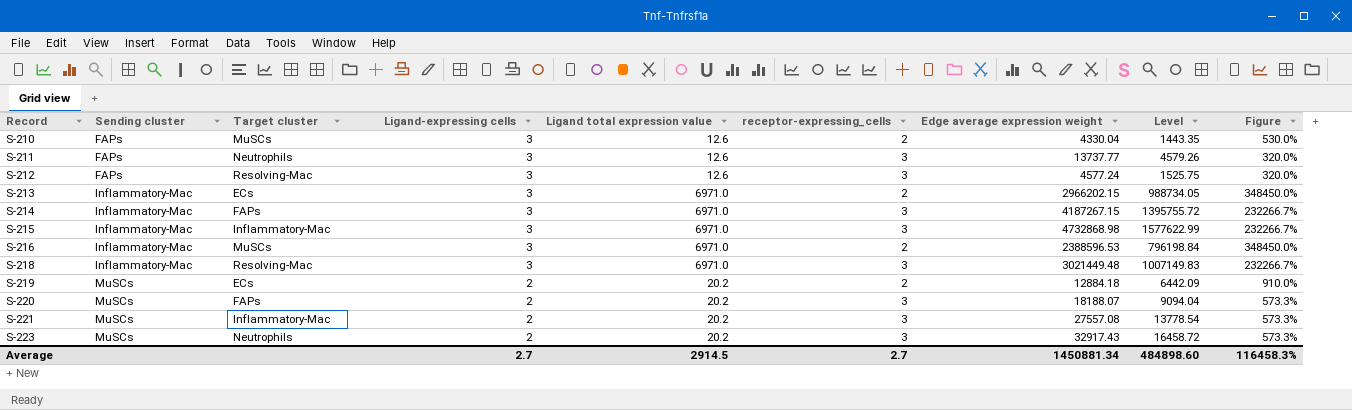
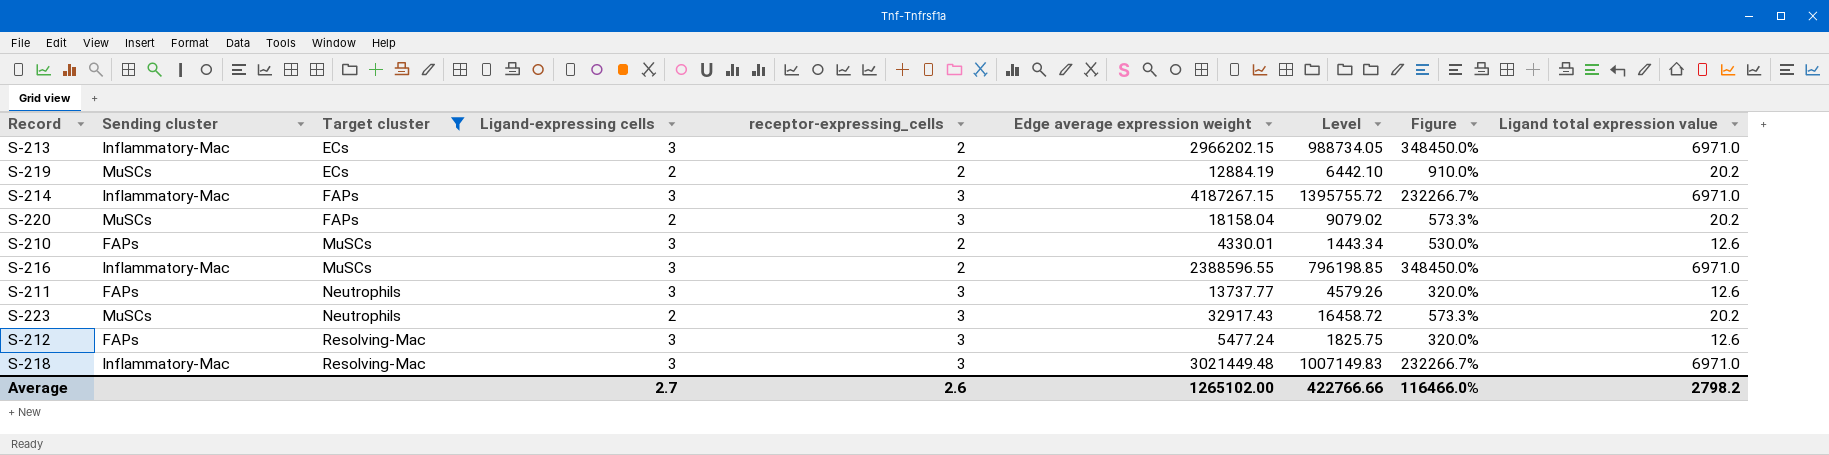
filter: none -> Target cluster != Inflammatory-Mac
row order: Record ascending -> Target cluster ascending
column Ligand total expression value | position: 5 -> 9
S-219 | Edge average expression weight: 12884.18 -> 12884.19
S-219 | Level: 6442.09 -> 6442.10
S-220 | Edge average expression weight: 18188.07 -> 18158.04
S-220 | Level: 9094.04 -> 9079.02
S-210 | Edge average expression weight: 4330.04 -> 4330.01
S-210 | Level: 1443.35 -> 1443.34
S-216 | Edge average expression weight: 2388596.53 -> 2388596.55
S-216 | Level: 796198.84 -> 796198.85
S-212 | Edge average expression weight: 4577.24 -> 5477.24
S-212 | Level: 1525.75 -> 1825.75
Average | receptor-expressing_cells: 2.7 -> 2.6
Average | Edge average expression weight: 1450881.34 -> 1265102.00
Average | Level: 484898.60 -> 422766.66
Average | Figure: 116458.3% -> 116466.0%
Average | Ligand total expression value: 2914.5 -> 2798.2

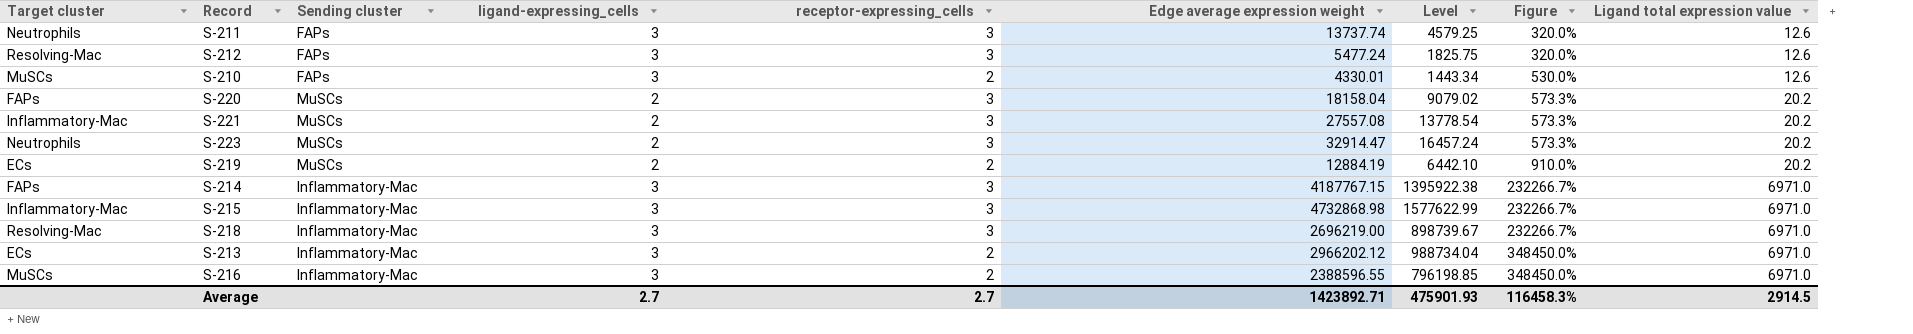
filter: Target cluster != Inflammatory-Mac -> none
row order: Target cluster ascending -> Figure ascending
column Target cluster | position: 3 -> 1
column name: Ligand-expressing cells -> ligand-expressing_cells
S-211 | Edge average expression weight: 13737.77 -> 13737.74
S-211 | Level: 4579.26 -> 4579.25
S-223 | Edge average expression weight: 32917.43 -> 32914.47
S-223 | Level: 16458.72 -> 16457.24
S-214 | Edge average expression weight: 4187267.15 -> 4187767.15
S-214 | Level: 1395755.72 -> 1395922.38
S-218 | Edge average expression weight: 3021449.48 -> 2696219.00
S-218 | Level: 1007149.83 -> 898739.67
S-213 | Edge average expression weight: 2966202.15 -> 2966202.12
S-213 | Level: 988734.05 -> 988734.04
Average | receptor-expressing_cells: 2.6 -> 2.7
Average | Edge average expression weight: 1265102.00 -> 1423892.71
Average | Level: 422766.66 -> 475901.93
Average | Figure: 116466.0% -> 116458.3%
Average | Ligand total expression value: 2798.2 -> 2914.5

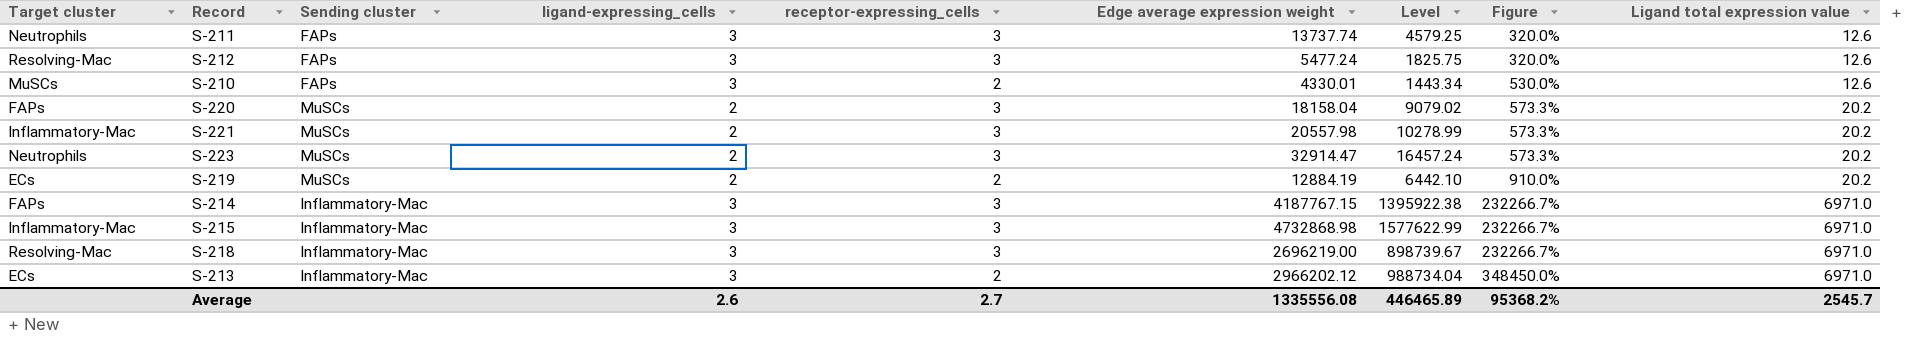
row S-216: MuSCs | Inflammatory-Mac | 3 | 2 | 2388596.55 | 796198.85 | 348450.0% | 6971.0 -> none
S-221 | Edge average expression weight: 27557.08 -> 20557.98
S-221 | Level: 13778.54 -> 10278.99
Average | ligand-expressing_cells: 2.7 -> 2.6
Average | Edge average expression weight: 1423892.71 -> 1335556.08
Average | Level: 475901.93 -> 446465.89
Average | Figure: 116458.3% -> 95368.2%
Average | Ligand total expression value: 2914.5 -> 2545.7

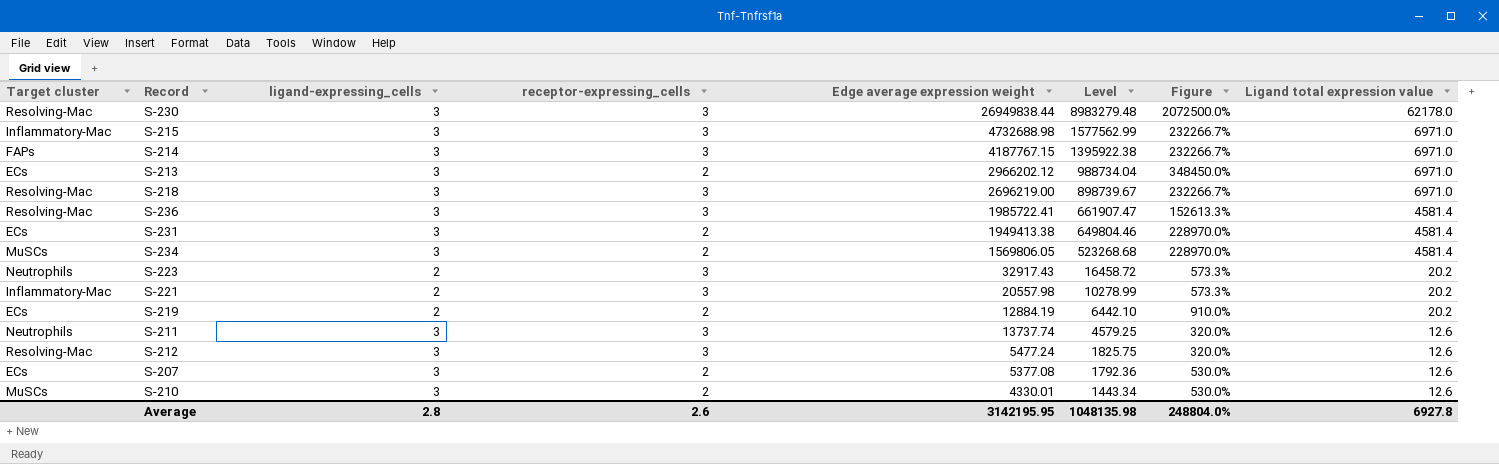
row order: Figure ascending -> Level descending
column Sending cluster | position: 3 -> none
row S-220: FAPs | MuSCs | 2 | 3 | 18158.04 | 9079.02 | 573.3% | 20.2 -> none
row S-230: none -> Resolving-Mac | 3 | 3 | 26949838.44 | 8983279.48 | 2072500.0% | 62178.0
S-215 | Edge average expression weight: 4732868.98 -> 4732688.98
S-215 | Level: 1577622.99 -> 1577562.99
row S-236: none -> Resolving-Mac | 3 | 3 | 1985722.41 | 661907.47 | 152613.3% | 4581.4
row S-231: none -> ECs | 3 | 2 | 1949413.38 | 649804.46 | 228970.0% | 4581.4
row S-234: none -> MuSCs | 3 | 2 | 1569806.05 | 523268.68 | 228970.0% | 4581.4
S-223 | Edge average expression weight: 32914.47 -> 32917.43
S-223 | Level: 16457.24 -> 16458.72
row S-207: none -> ECs | 3 | 2 | 5377.08 | 1792.36 | 530.0% | 12.6
Average | ligand-expressing_cells: 2.6 -> 2.8
Average | receptor-expressing_cells: 2.7 -> 2.6
Average | Edge average expression weight: 1335556.08 -> 3142195.95
Average | Level: 446465.89 -> 1048135.98
Average | Figure: 95368.2% -> 248804.0%
Average | Ligand total expression value: 2545.7 -> 6927.8

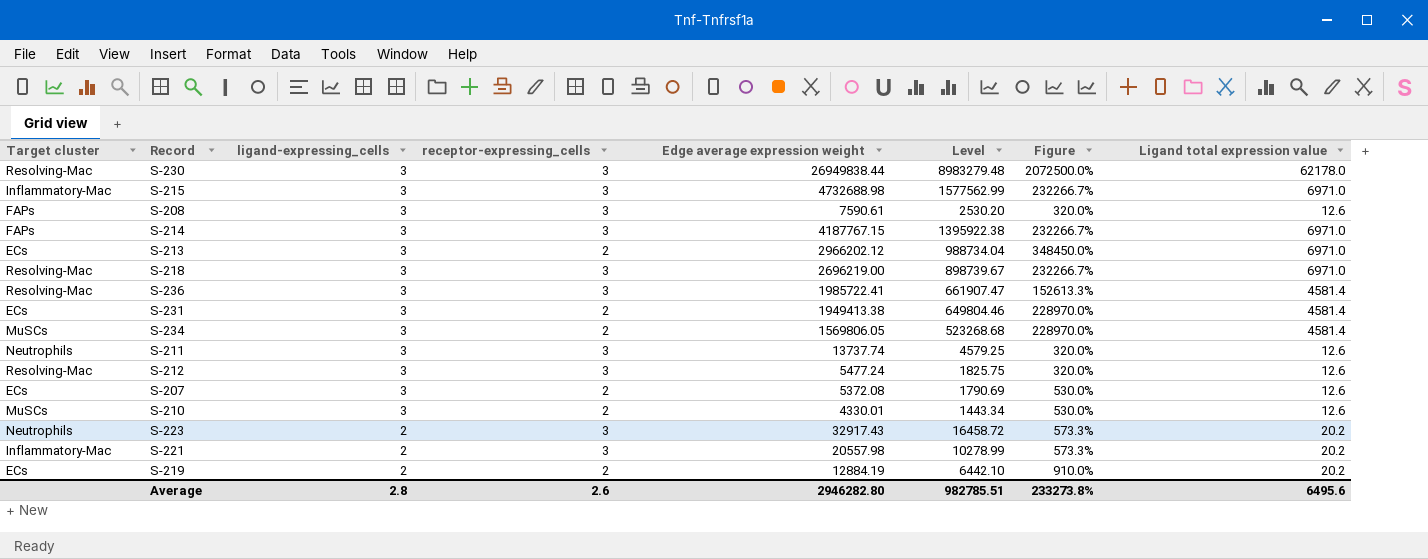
row order: Level descending -> ligand-expressing_cells descending
row S-208: none -> FAPs | 3 | 3 | 7590.61 | 2530.20 | 320.0% | 12.6
S-207 | Edge average expression weight: 5377.08 -> 5372.08
S-207 | Level: 1792.36 -> 1790.69
Average | Edge average expression weight: 3142195.95 -> 2946282.80
Average | Level: 1048135.98 -> 982785.51
Average | Figure: 248804.0% -> 233273.8%
Average | Ligand total expression value: 6927.8 -> 6495.6

